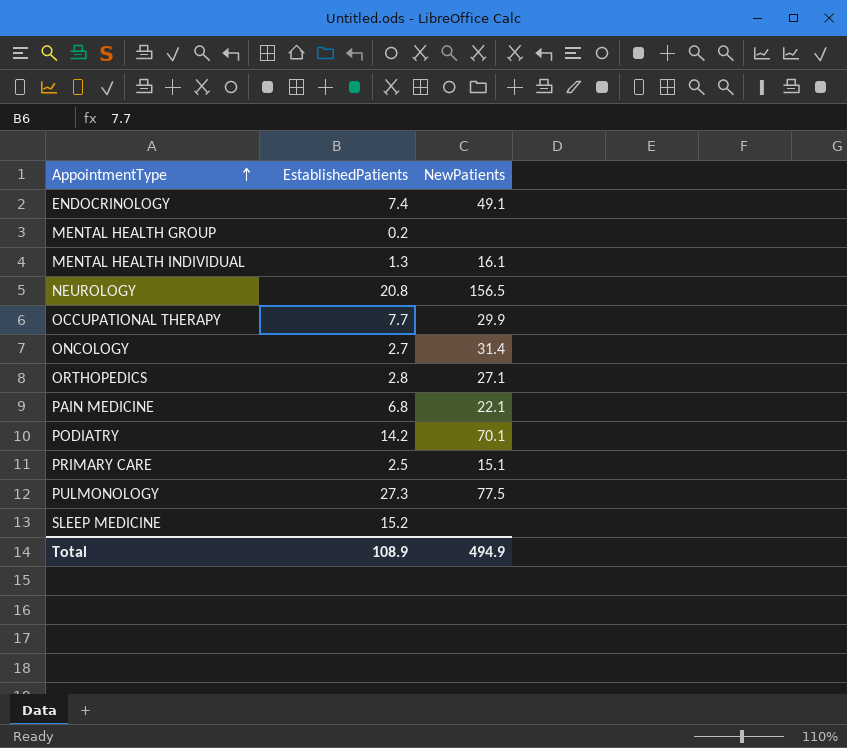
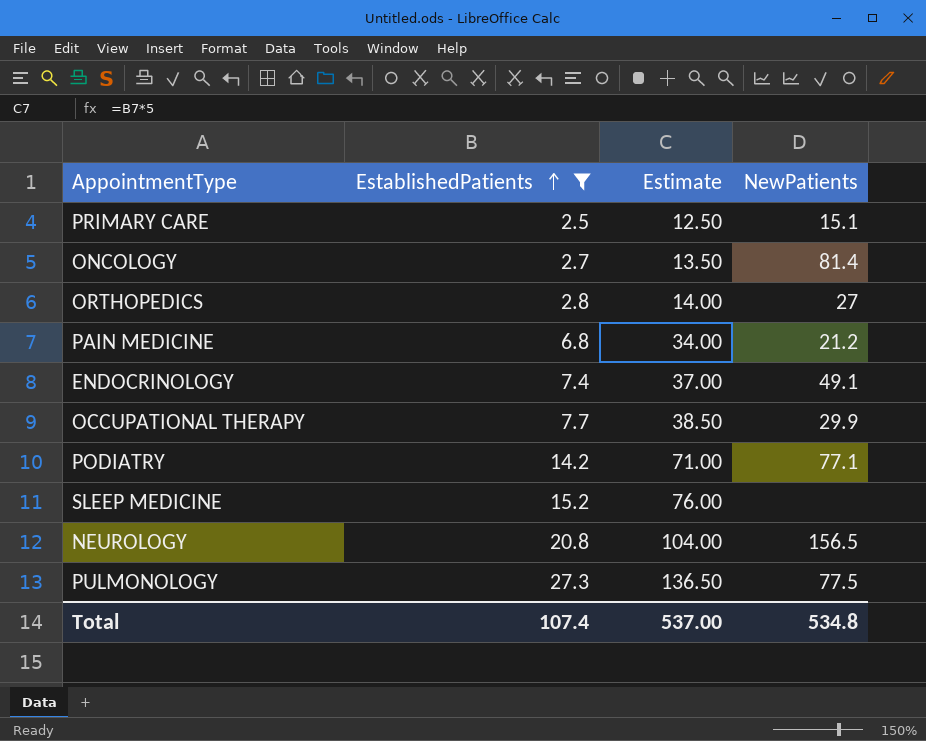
filter: none -> EstablishedPatients >= 2.5
row order: AppointmentType ascending -> EstablishedPatients ascending
column Estimate | formula: none -> [EstablishedPatients] * 5
ONCOLOGY | NewPatients: 31.4 -> 81.4
ORTHOPEDICS | NewPatients: 27.1 -> 27
PAIN MEDICINE | NewPatients: 22.1 -> 21.2
PODIATRY | NewPatients: 70.1 -> 77.1
Total | EstablishedPatients: 108.9 -> 107.4
Total | NewPatients: 494.9 -> 534.8

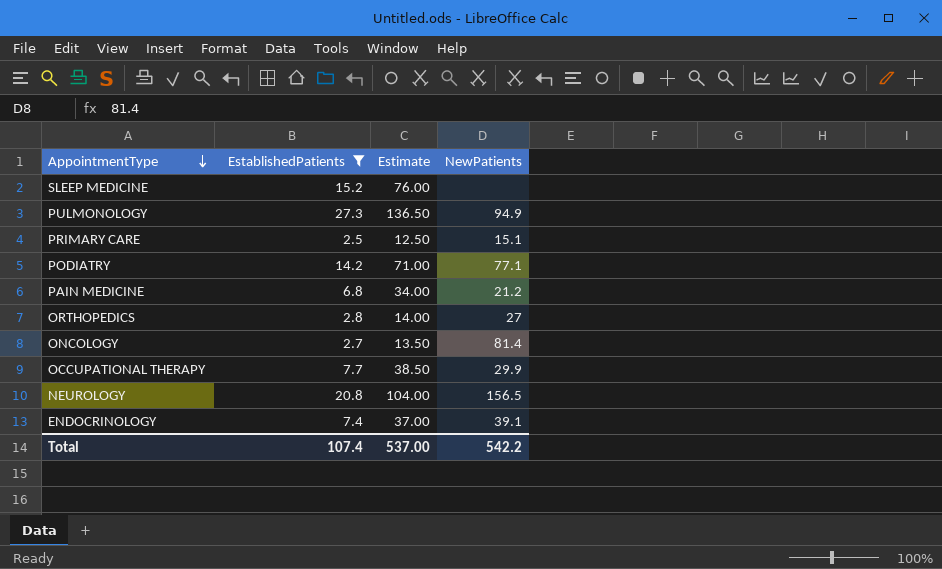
row order: EstablishedPatients ascending -> AppointmentType descending
PULMONOLOGY | NewPatients: 77.5 -> 94.9
ENDOCRINOLOGY | NewPatients: 49.1 -> 39.1
Total | NewPatients: 534.8 -> 542.2

